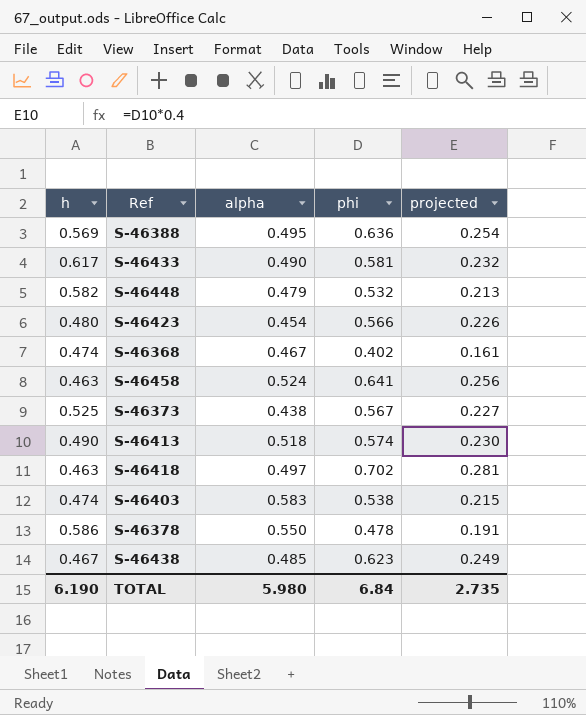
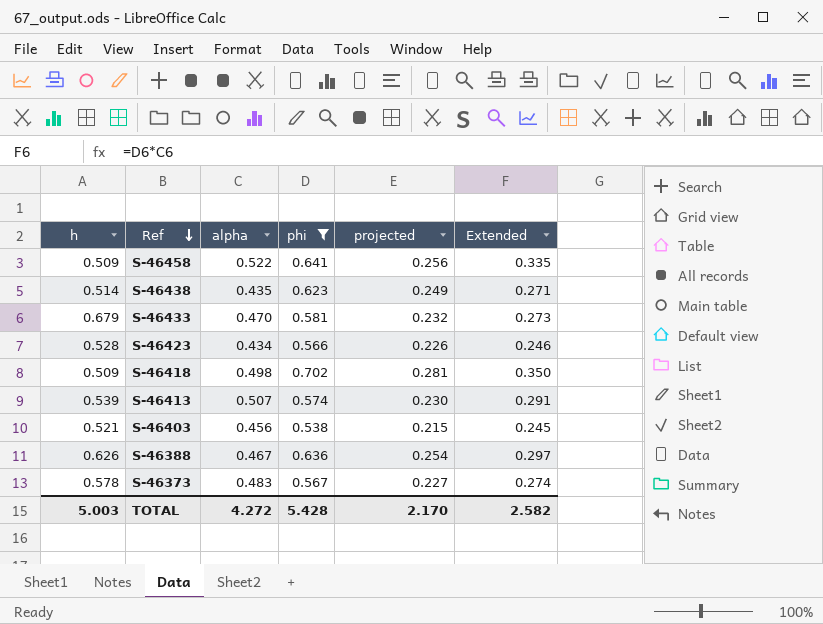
filter: none -> phi >= 0.538
row order: none -> Ref descending
column Extended | formula: none -> [alpha] * [phi]
S-46458 | h: 0.463 -> 0.509
S-46458 | alpha: 0.524 -> 0.522
S-46438 | h: 0.467 -> 0.514
S-46438 | alpha: 0.485 -> 0.435
S-46433 | h: 0.617 -> 0.679
S-46433 | alpha: 0.490 -> 0.470
S-46423 | h: 0.480 -> 0.528
S-46423 | alpha: 0.454 -> 0.434
S-46418 | h: 0.463 -> 0.509
S-46418 | alpha: 0.497 -> 0.498
S-46413 | h: 0.490 -> 0.539
S-46413 | alpha: 0.518 -> 0.507
S-46403 | h: 0.474 -> 0.521
S-46403 | alpha: 0.583 -> 0.456
S-46388 | h: 0.569 -> 0.626
S-46388 | alpha: 0.495 -> 0.467
S-46373 | h: 0.525 -> 0.578
S-46373 | alpha: 0.438 -> 0.483
TOTAL | h: 6.190 -> 5.003
TOTAL | alpha: 5.980 -> 4.272
TOTAL | phi: 6.84 -> 5.428
TOTAL | projected: 2.735 -> 2.170

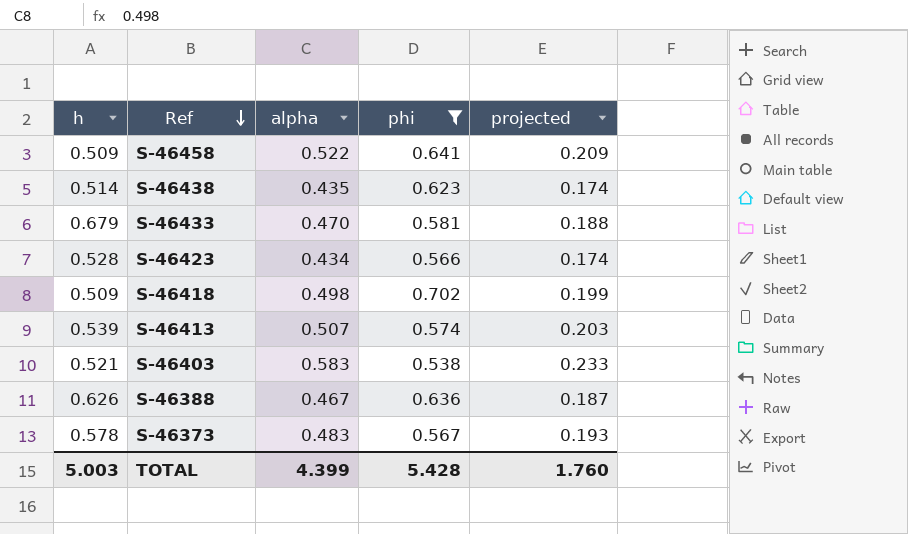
column Extended | formula: [alpha] * [phi] -> none
column projected | formula: [phi] * 0.4 -> [alpha] * 0.4
S-46403 | alpha: 0.456 -> 0.583
TOTAL | alpha: 4.272 -> 4.399
TOTAL | projected: 2.170 -> 1.760

